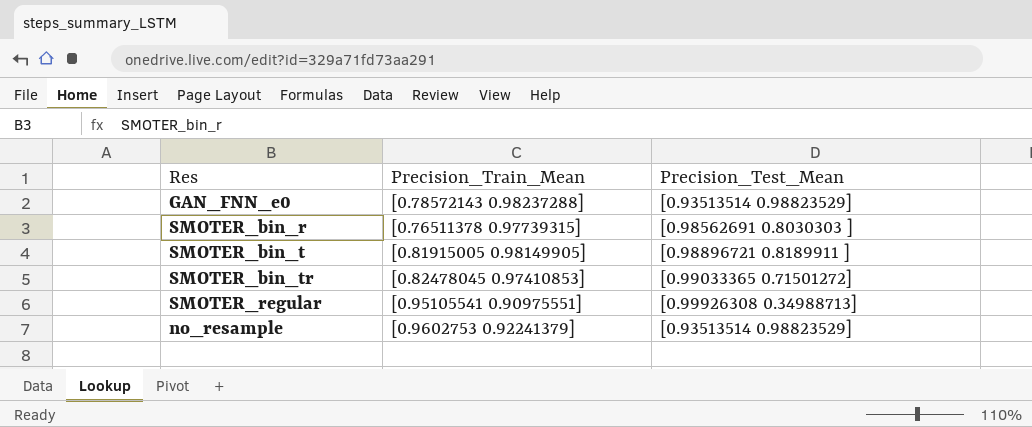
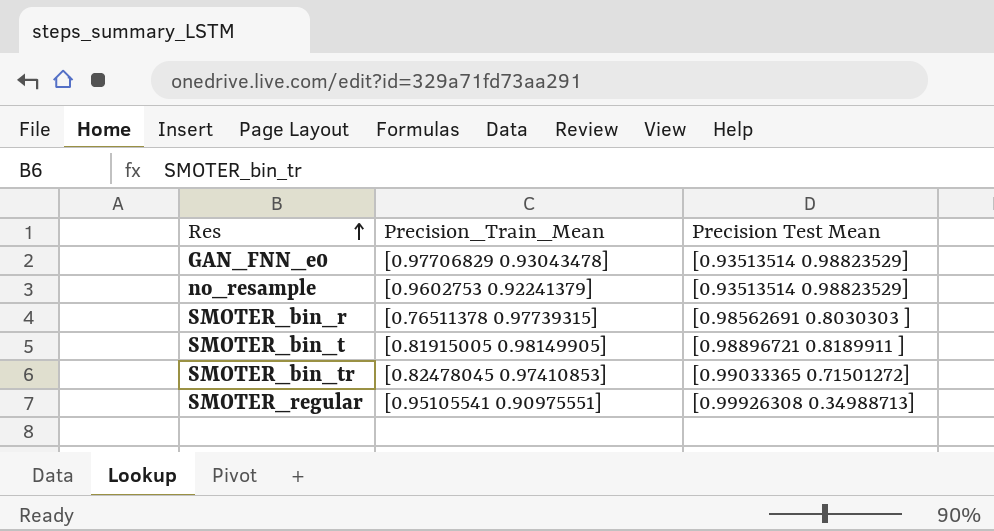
row order: none -> Res ascending
column name: Precision_Test_Mean -> Precision Test Mean
GAN_FNN_e0 | Precision_Train_Mean: [0.78572143 0.98237288] -> [0.97706829 0.93043478]

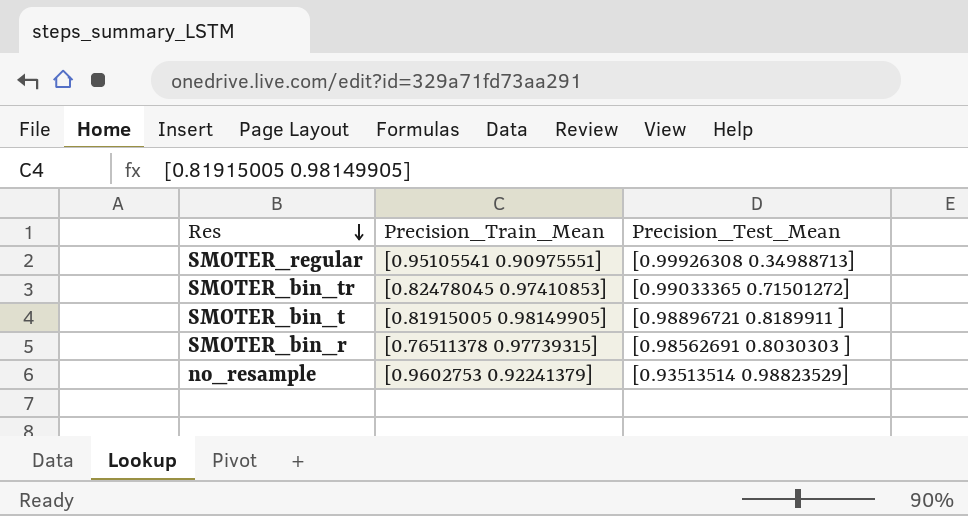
row order: Res ascending -> Res descending
column name: Precision Test Mean -> Precision_Test_Mean
row GAN_FNN_e0: [0.97706829 0.93043478] | [0.93513514 0.98823529] -> none

